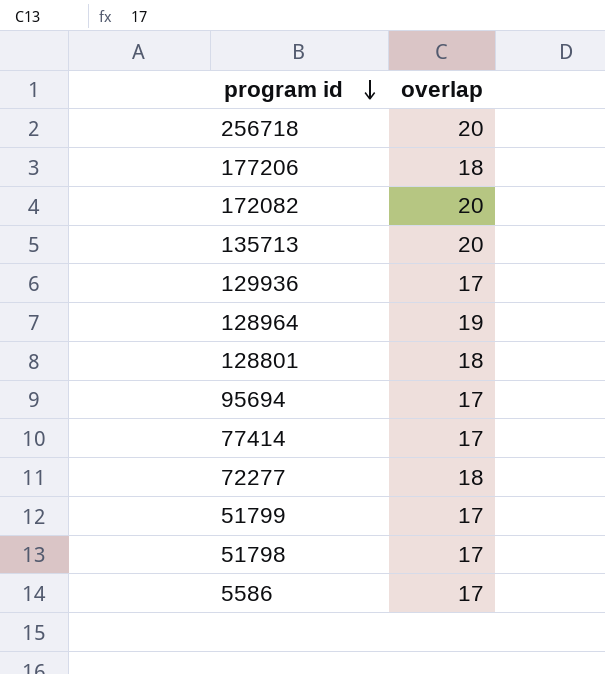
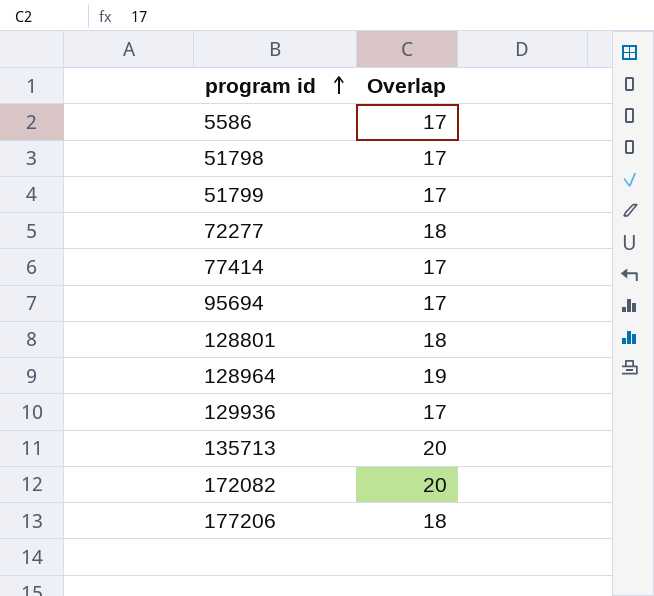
row order: program id descending -> program id ascending
column name: overlap -> Overlap
row 256718: 20 -> none

